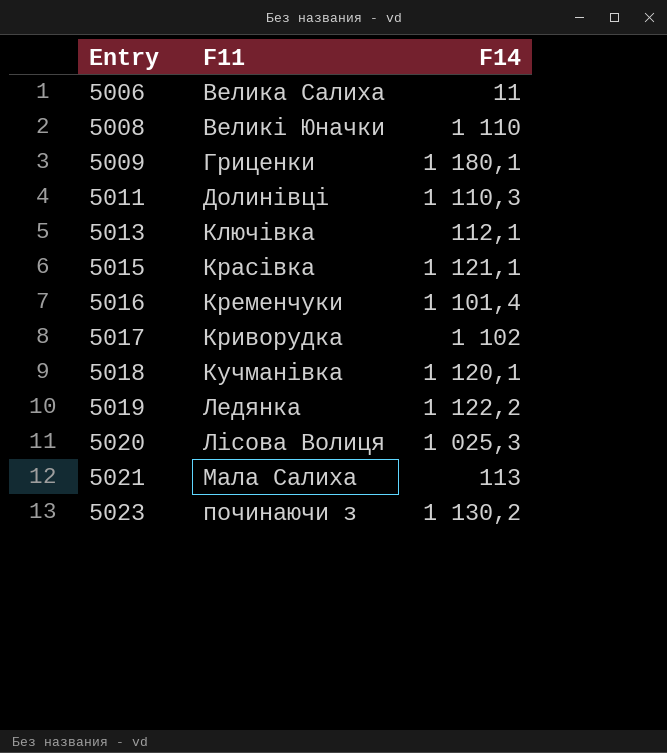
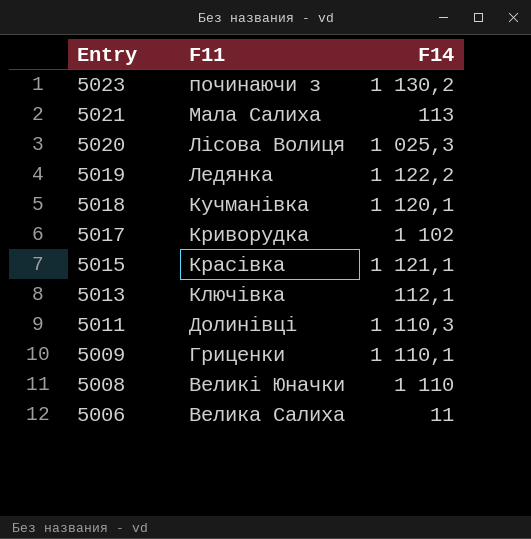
row order: Entry ascending -> Entry descending
row 5016: Кременчуки | 1 101,4 -> none
5009 | F14: 1 180,1 -> 1 110,1

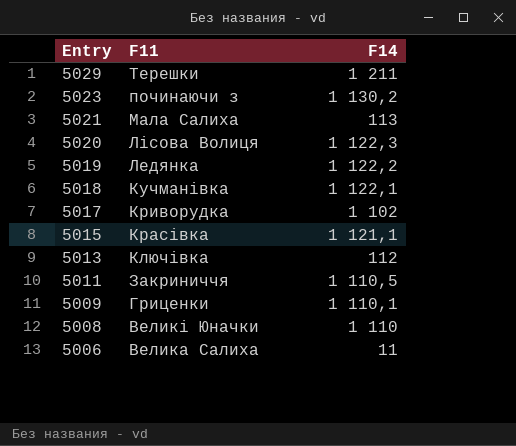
row 5029: none -> Терешки | 1 211
5020 | F14: 1 025,3 -> 1 122,3
5018 | F14: 1 120,1 -> 1 122,1
5013 | F14: 112,1 -> 112
5011 | F11: Долинівці -> Закриниччя
5011 | F14: 1 110,3 -> 1 110,5

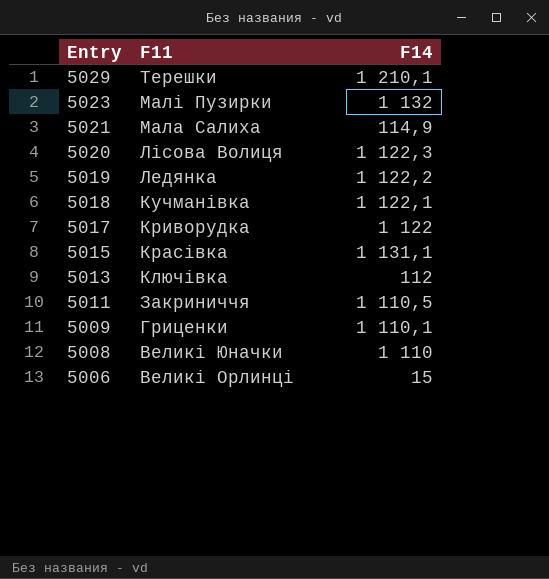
5029 | F14: 1 211 -> 1 210,1
5023 | F11: починаючи з -> Малі Пузирки
5023 | F14: 1 130,2 -> 1 132
5021 | F14: 113 -> 114,9
5017 | F14: 1 102 -> 1 122
5015 | F14: 1 121,1 -> 1 131,1
5006 | F11: Велика Салиха -> Великі Орлинці
5006 | F14: 11 -> 15

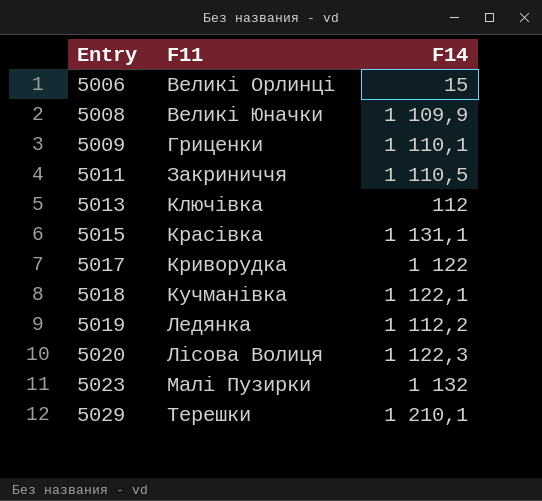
row order: Entry descending -> Entry ascending
row 5021: Мала Салиха | 114,9 -> none
5008 | F14: 1 110 -> 1 109,9
5019 | F14: 1 122,2 -> 1 112,2

